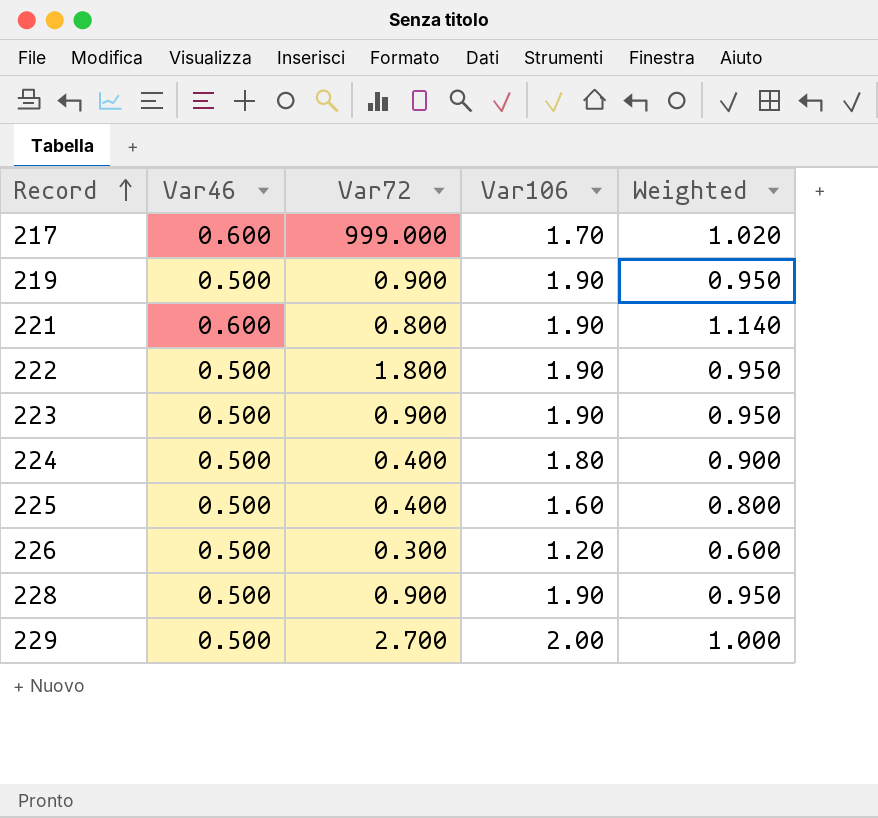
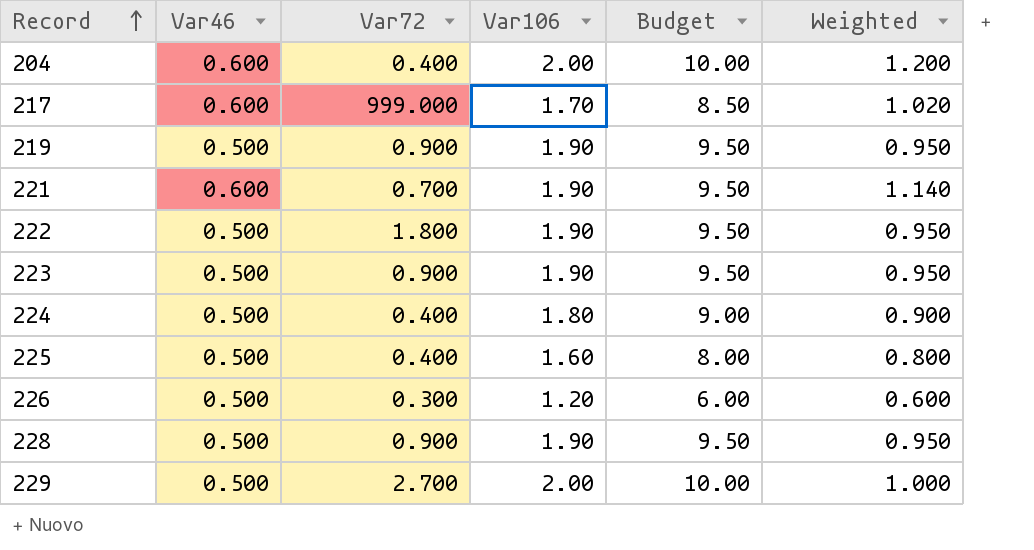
column Budget | formula: none -> [Var106] * 5
row 204: none -> 0.600 | 0.400 | 2.00 | 10.00 | 1.200
221 | Var72: 0.800 -> 0.700

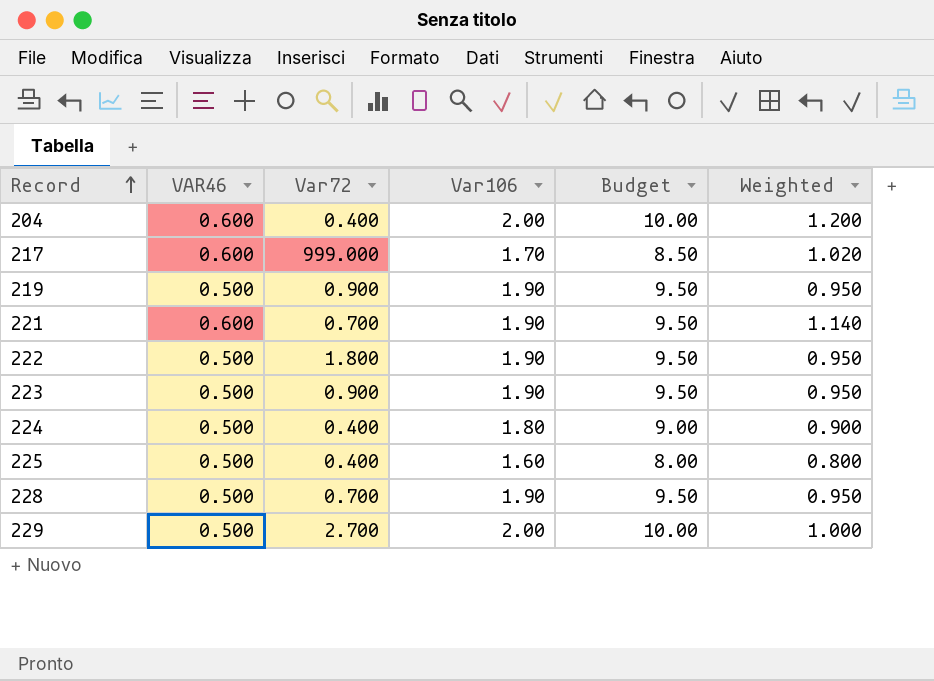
column name: Var46 -> VAR46
row 226: 0.500 | 0.300 | 1.20 | 6.00 | 0.600 -> none
228 | Var72: 0.900 -> 0.700

